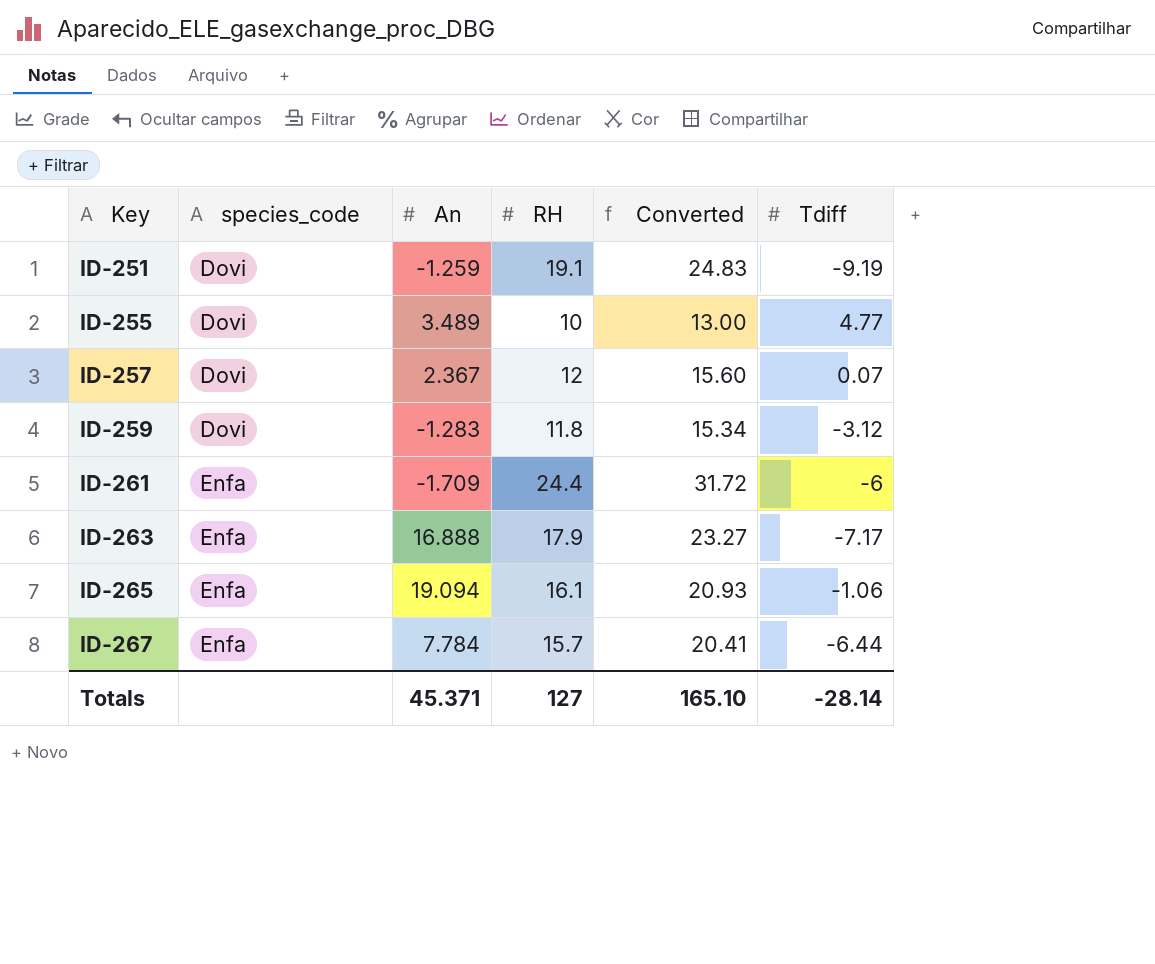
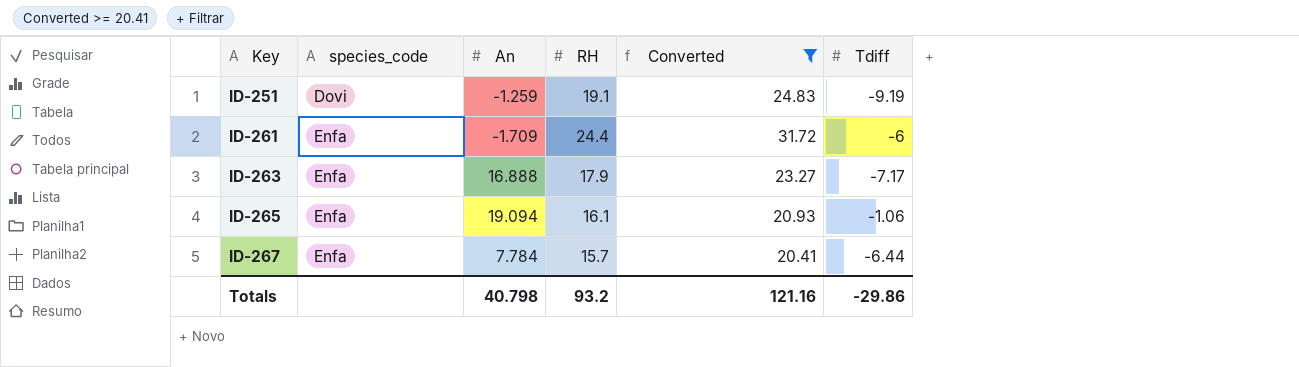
filter: none -> Converted >= 20.41
Totals | An: 45.371 -> 40.798
Totals | RH: 127 -> 93.2
Totals | Converted: 165.10 -> 121.16
Totals | Tdiff: -28.14 -> -29.86

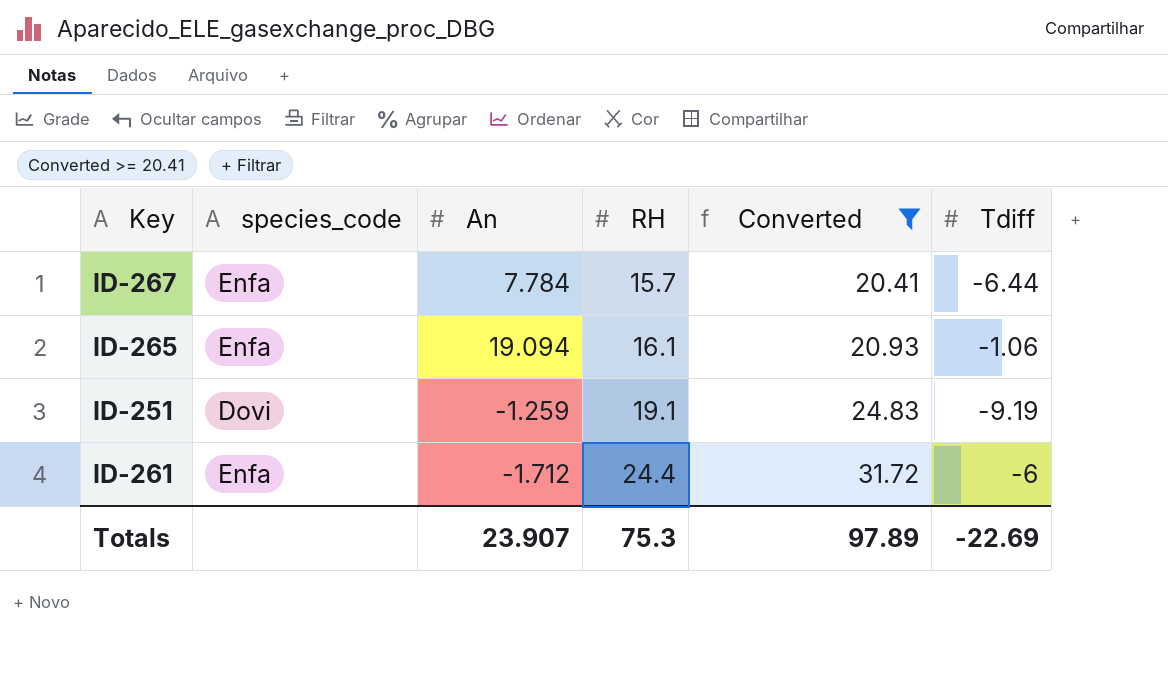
row order: Key ascending -> RH ascending
row ID-263: Enfa | 16.888 | 17.9 | 23.27 | -7.17 -> none
ID-261 | An: -1.709 -> -1.712
Totals | An: 40.798 -> 23.907
Totals | RH: 93.2 -> 75.3
Totals | Converted: 121.16 -> 97.89
Totals | Tdiff: -29.86 -> -22.69

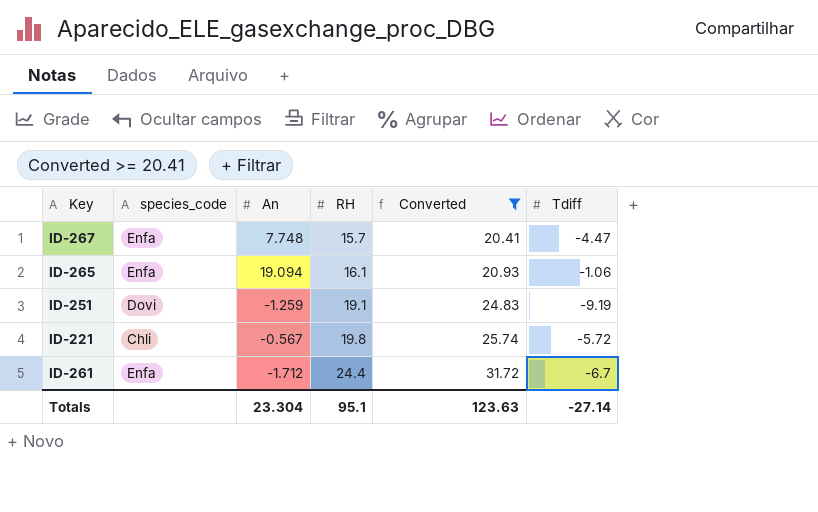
ID-267 | An: 7.784 -> 7.748
ID-267 | Tdiff: -6.44 -> -4.47
row ID-221: none -> Chli | -0.567 | 19.8 | 25.74 | -5.72
ID-261 | Tdiff: -6 -> -6.7
Totals | An: 23.907 -> 23.304
Totals | RH: 75.3 -> 95.1
Totals | Converted: 97.89 -> 123.63
Totals | Tdiff: -22.69 -> -27.14

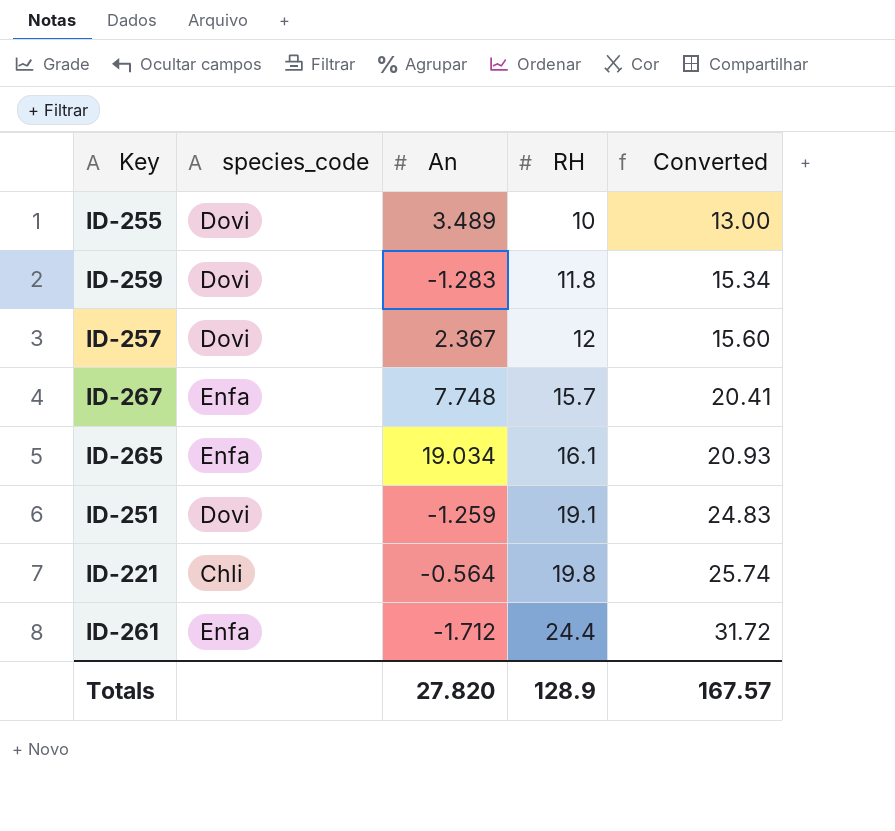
filter: Converted >= 20.41 -> none
column Tdiff | position: 6 -> none
ID-265 | An: 19.094 -> 19.034
ID-221 | An: -0.567 -> -0.564
Totals | An: 23.304 -> 27.820
Totals | RH: 95.1 -> 128.9
Totals | Converted: 123.63 -> 167.57

